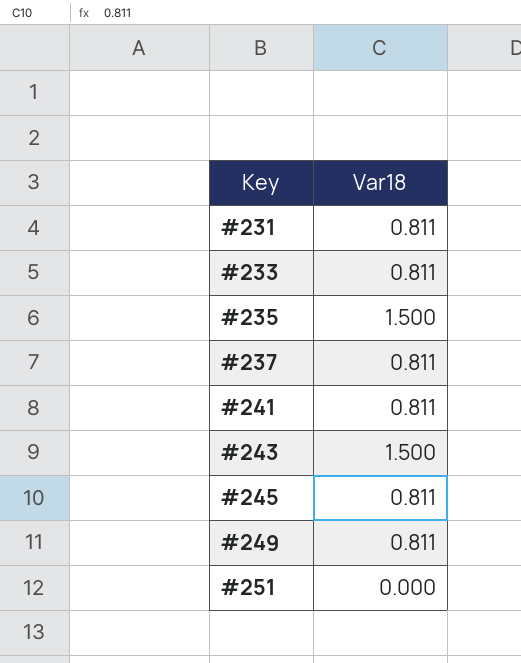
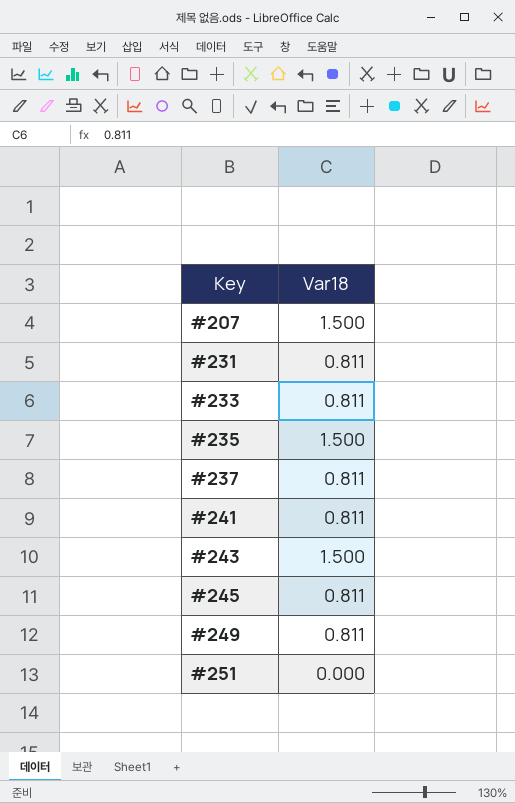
row #207: none -> 1.500

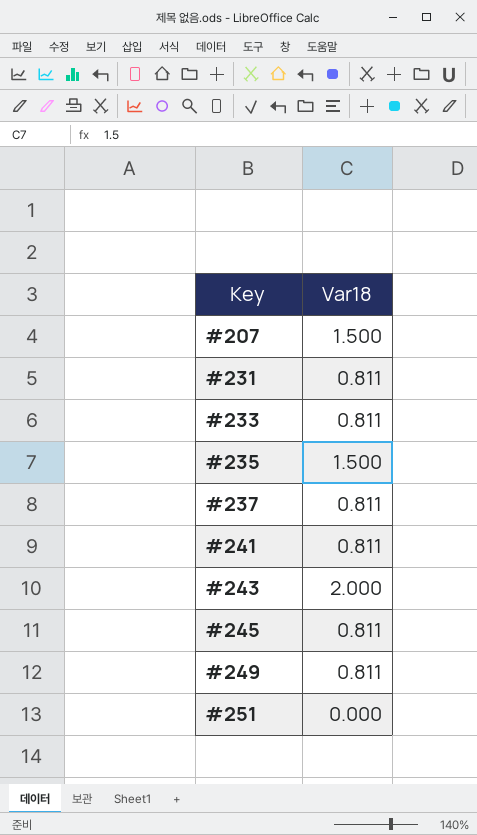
#243 | Var18: 1.500 -> 2.000

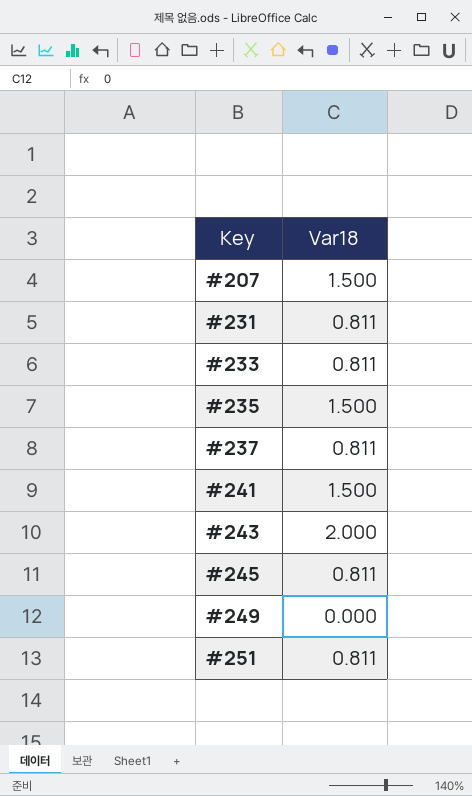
#241 | Var18: 0.811 -> 1.500
#249 | Var18: 0.811 -> 0.000
#251 | Var18: 0.000 -> 0.811

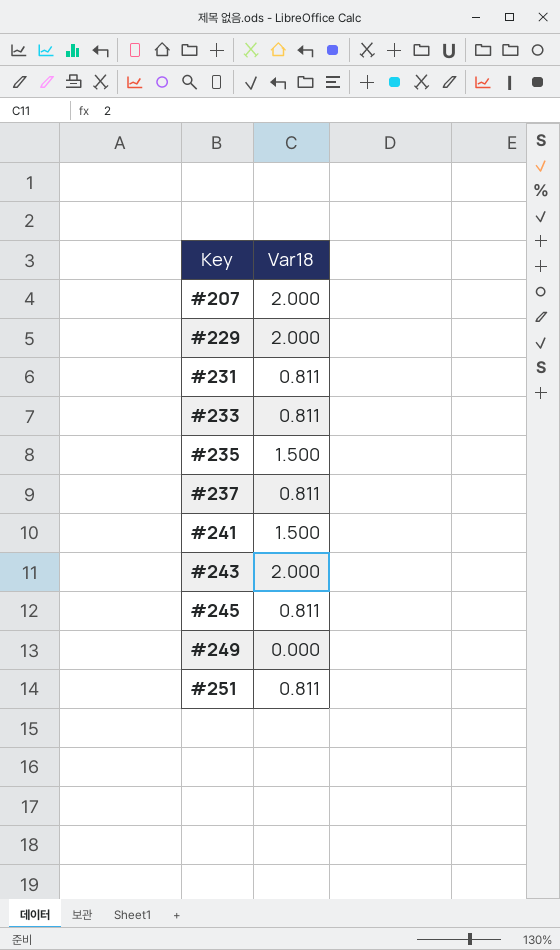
#207 | Var18: 1.500 -> 2.000
row #229: none -> 2.000

